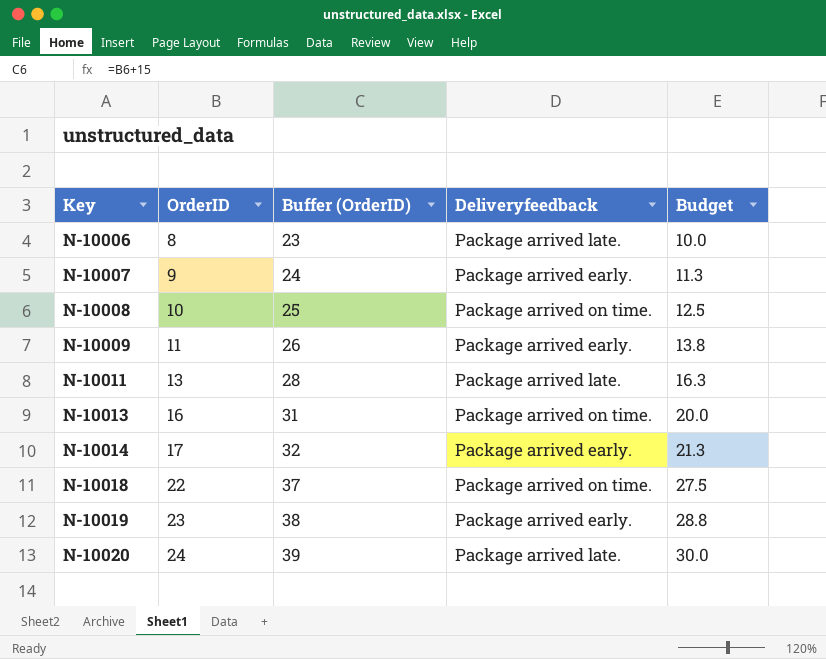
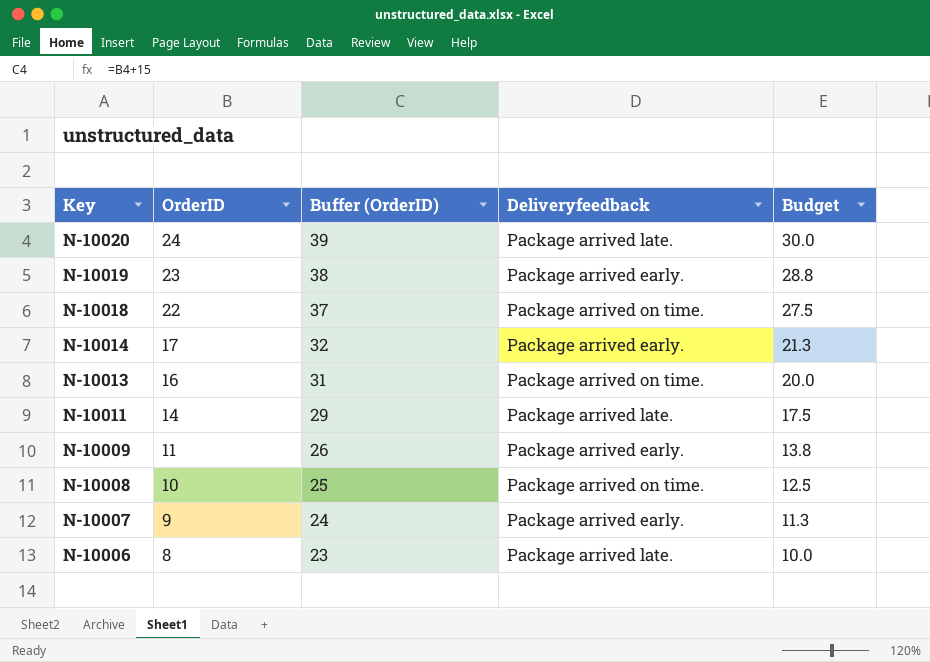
row order: Key ascending -> Key descending
N-10011 | OrderID: 13 -> 14
N-10011 | Buffer (OrderID): 28 -> 29
N-10011 | Budget: 16.3 -> 17.5

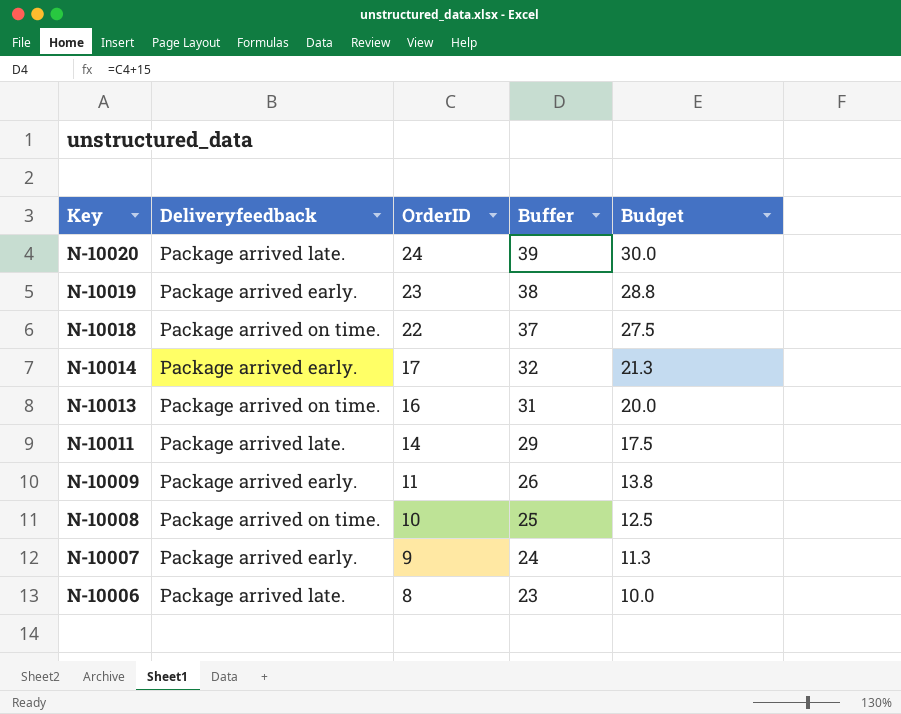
column Deliveryfeedback | position: 4 -> 2
column name: Buffer (OrderID) -> Buffer

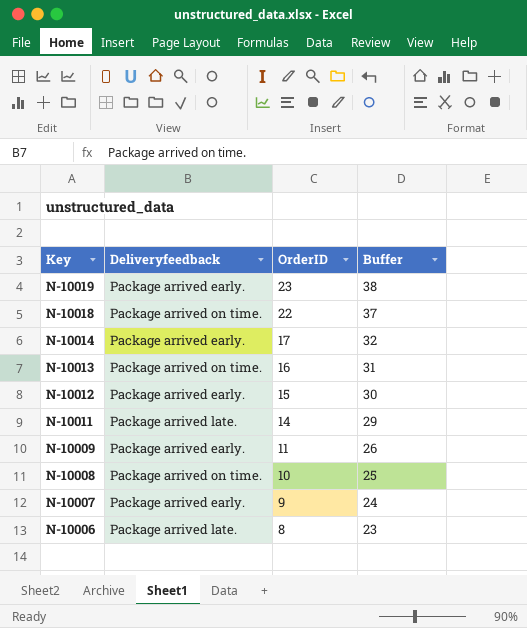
column Budget | formula: [OrderID] * 1.25 -> none
row N-10020: Package arrived late. | 24 | 39 | 30.0 -> none
row N-10012: none -> Package arrived early. | 15 | 30

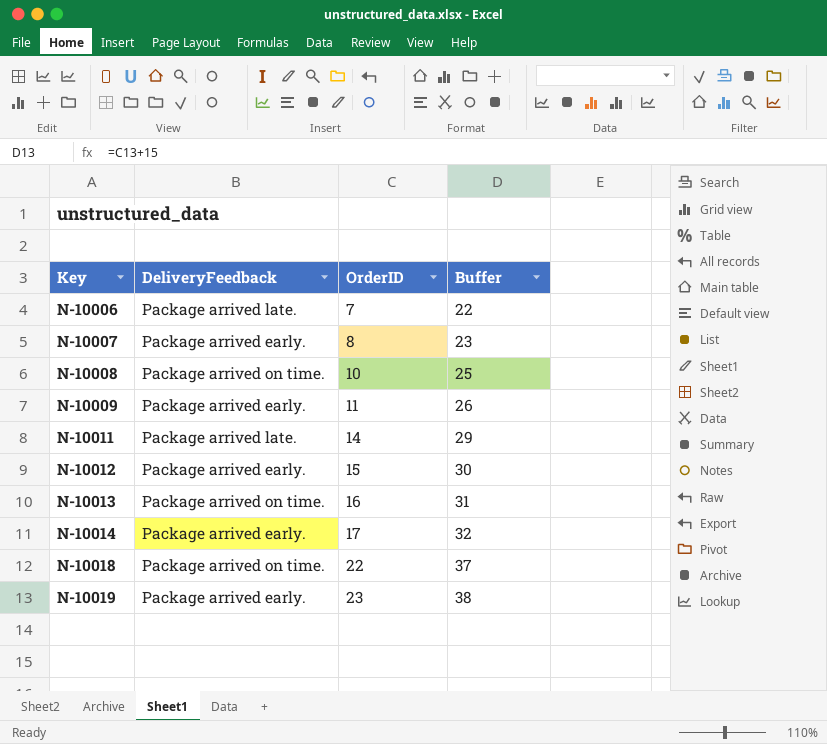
row order: Key descending -> Key ascending
column name: Deliveryfeedback -> DeliveryFeedback
N-10006 | OrderID: 8 -> 7
N-10006 | Buffer: 23 -> 22
N-10007 | OrderID: 9 -> 8
N-10007 | Buffer: 24 -> 23

